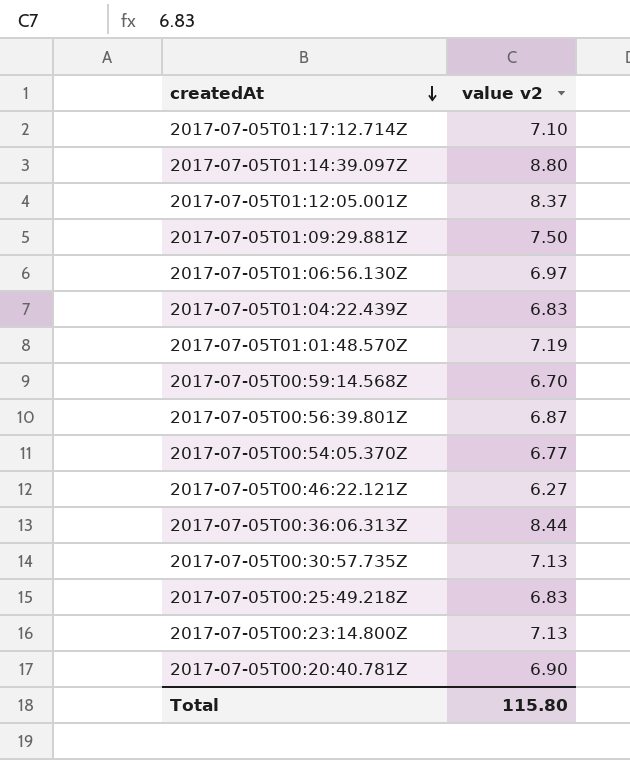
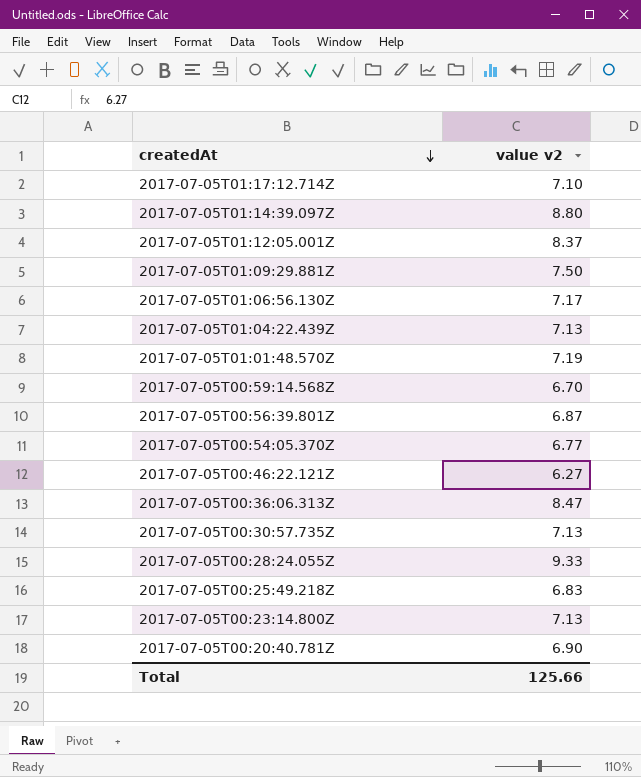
2017-07-05T01:06:56.130Z | value v2: 6.97 -> 7.17
2017-07-05T01:04:22.439Z | value v2: 6.83 -> 7.13
2017-07-05T00:36:06.313Z | value v2: 8.44 -> 8.47
row 2017-07-05T00:28:24.055Z: none -> 9.33
Total | value v2: 115.80 -> 125.66

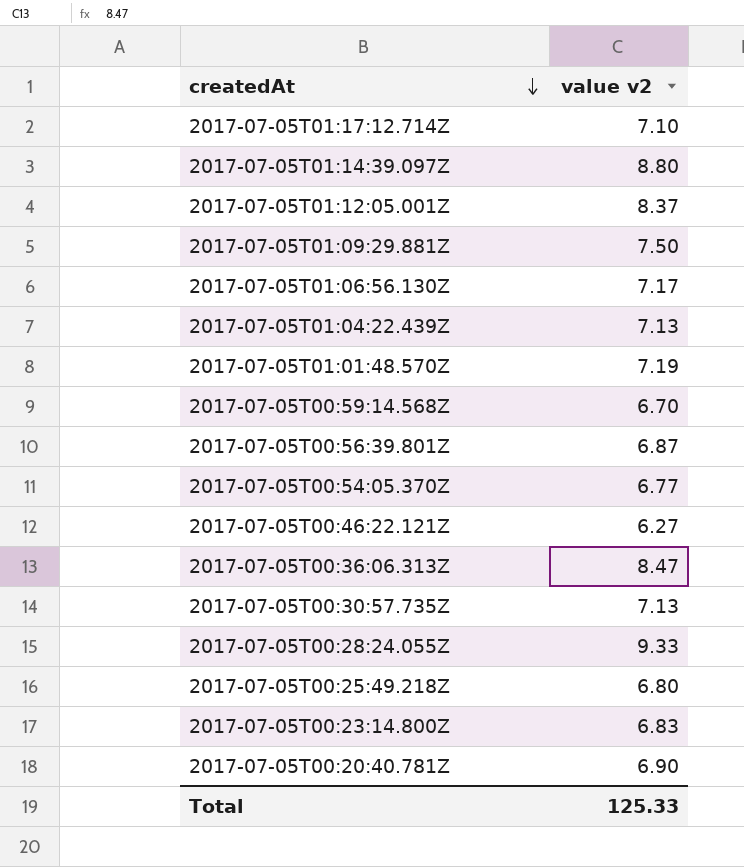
2017-07-05T00:25:49.218Z | value v2: 6.83 -> 6.80
2017-07-05T00:23:14.800Z | value v2: 7.13 -> 6.83
Total | value v2: 125.66 -> 125.33

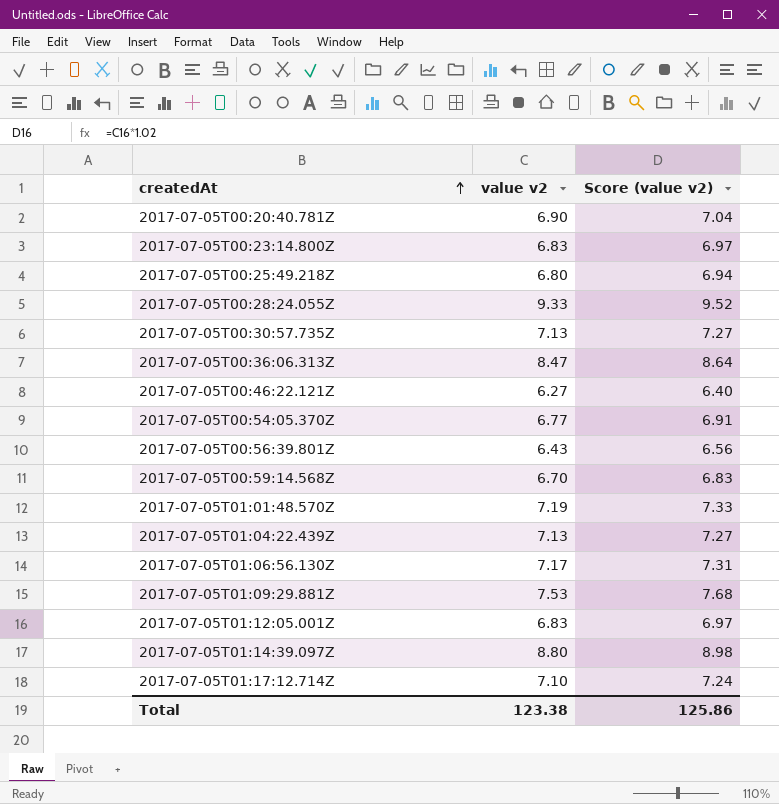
row order: createdAt descending -> createdAt ascending
column Score (value v2) | formula: none -> [value v2] * 1.02
2017-07-05T00:56:39.801Z | value v2: 6.87 -> 6.43
2017-07-05T01:09:29.881Z | value v2: 7.50 -> 7.53
2017-07-05T01:12:05.001Z | value v2: 8.37 -> 6.83
Total | value v2: 125.33 -> 123.38

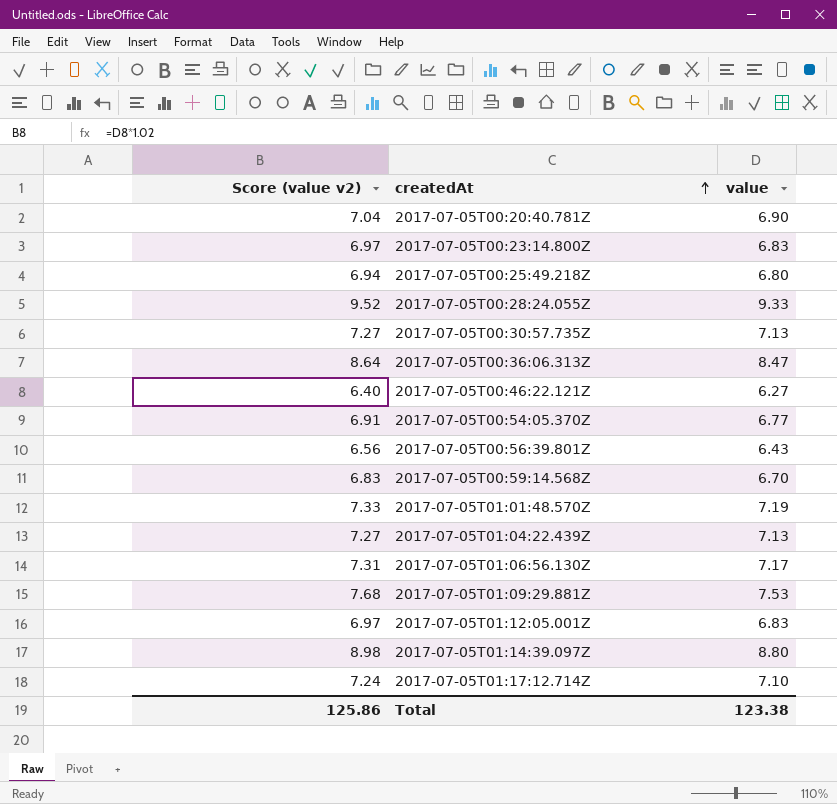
column Score (value v2) | position: 3 -> 1
column name: value v2 -> value

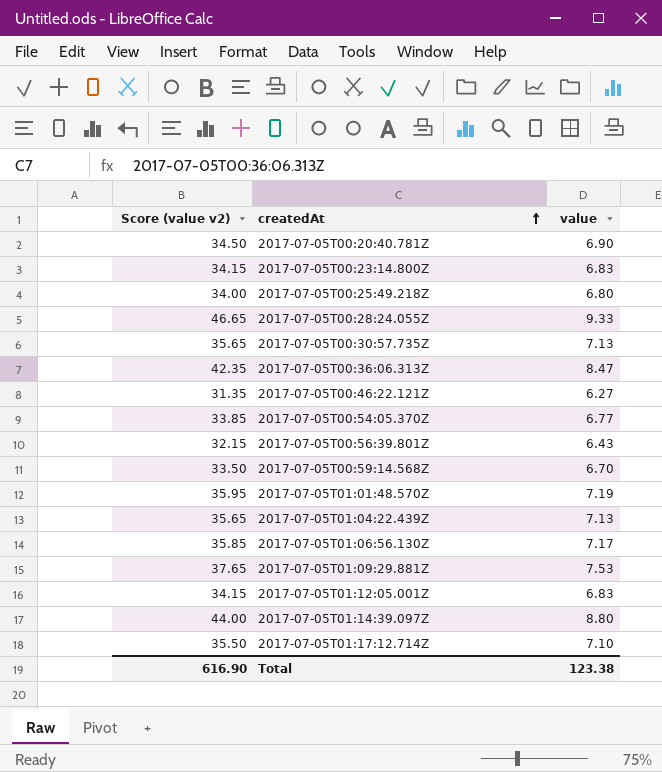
column Score (value v2) | formula: [value] * 1.02 -> [value] * 5
Total | Score (value v2): 125.86 -> 616.90

